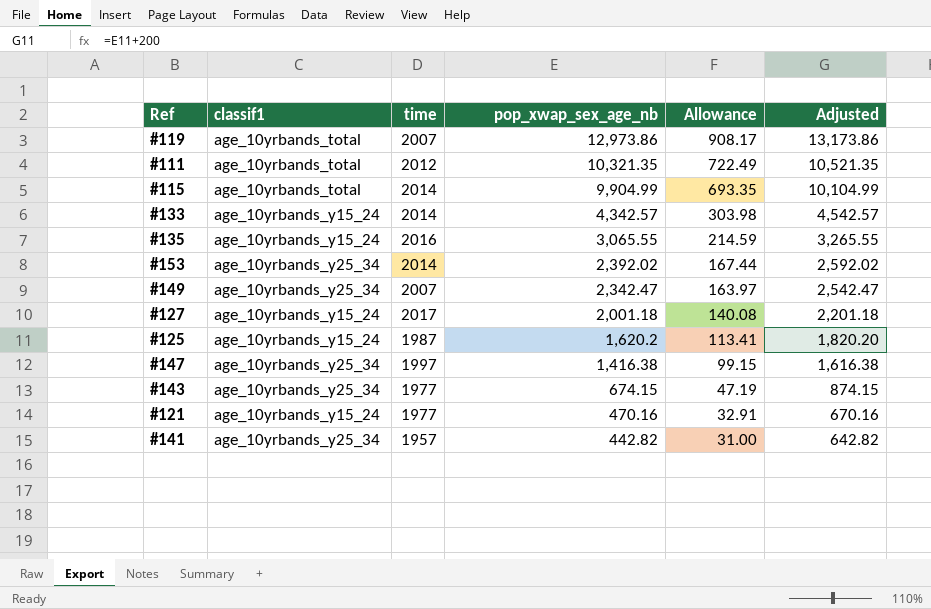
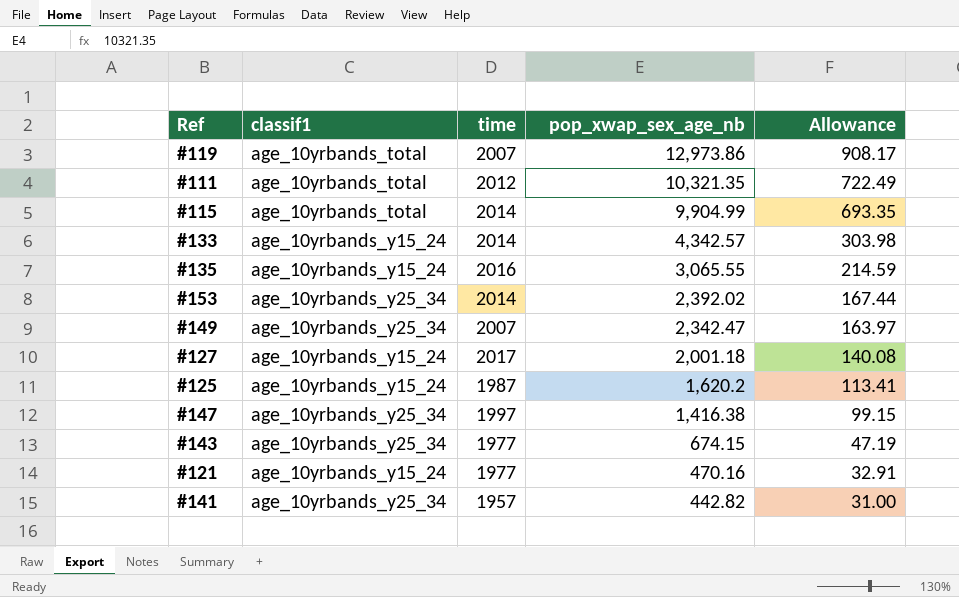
column Adjusted | formula: [pop_xwap_sex_age_nb] + 200 -> none

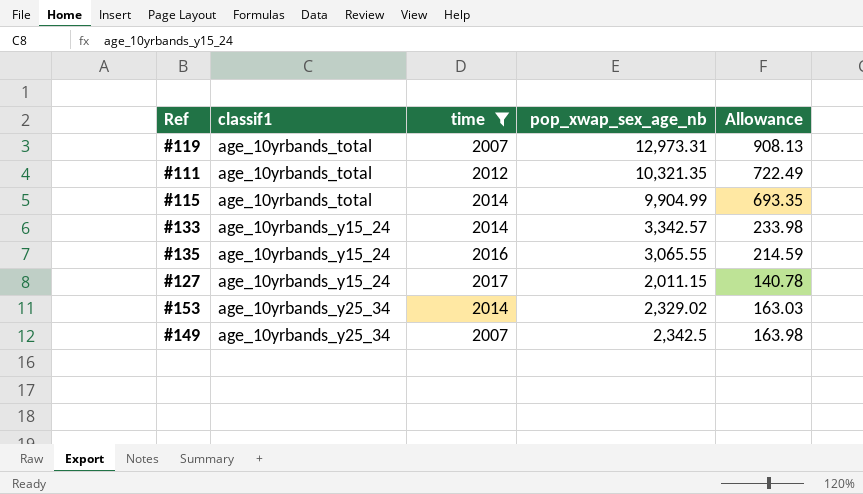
filter: none -> time >= 2007
row order: pop_xwap_sex_age_nb descending -> classif1 ascending
#119 | pop_xwap_sex_age_nb: 12,973.86 -> 12,973.31
#119 | Allowance: 908.17 -> 908.13
#133 | pop_xwap_sex_age_nb: 4,342.57 -> 3,342.57
#133 | Allowance: 303.98 -> 233.98
#127 | pop_xwap_sex_age_nb: 2,001.18 -> 2,011.15
#127 | Allowance: 140.08 -> 140.78
#153 | pop_xwap_sex_age_nb: 2,392.02 -> 2,329.02
#153 | Allowance: 167.44 -> 163.03
#149 | pop_xwap_sex_age_nb: 2,342.47 -> 2,342.5
#149 | Allowance: 163.97 -> 163.98

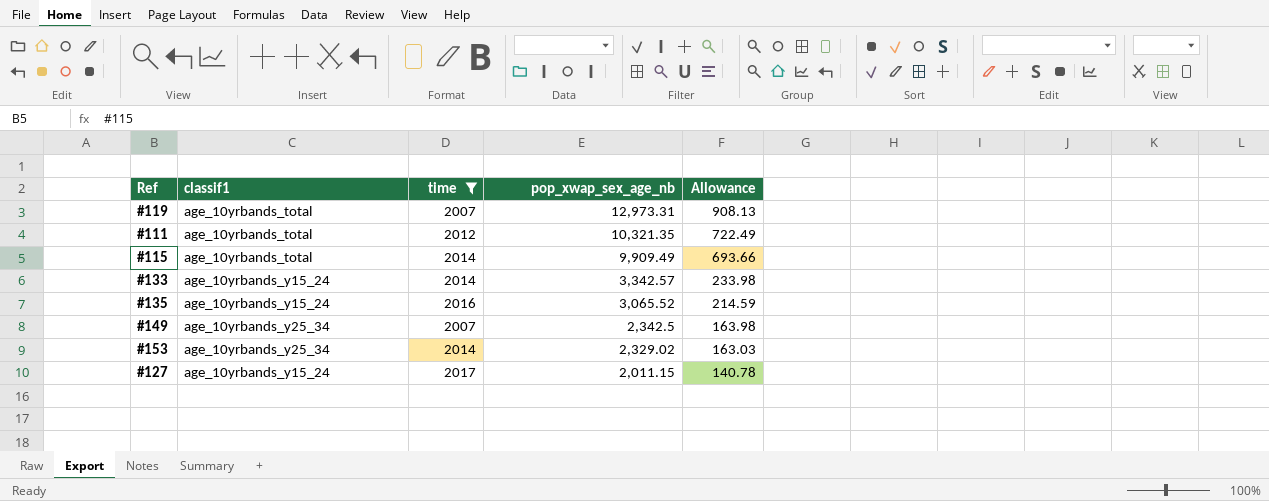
row order: classif1 ascending -> pop_xwap_sex_age_nb descending
#115 | pop_xwap_sex_age_nb: 9,904.99 -> 9,909.49
#115 | Allowance: 693.35 -> 693.66
#135 | pop_xwap_sex_age_nb: 3,065.55 -> 3,065.52

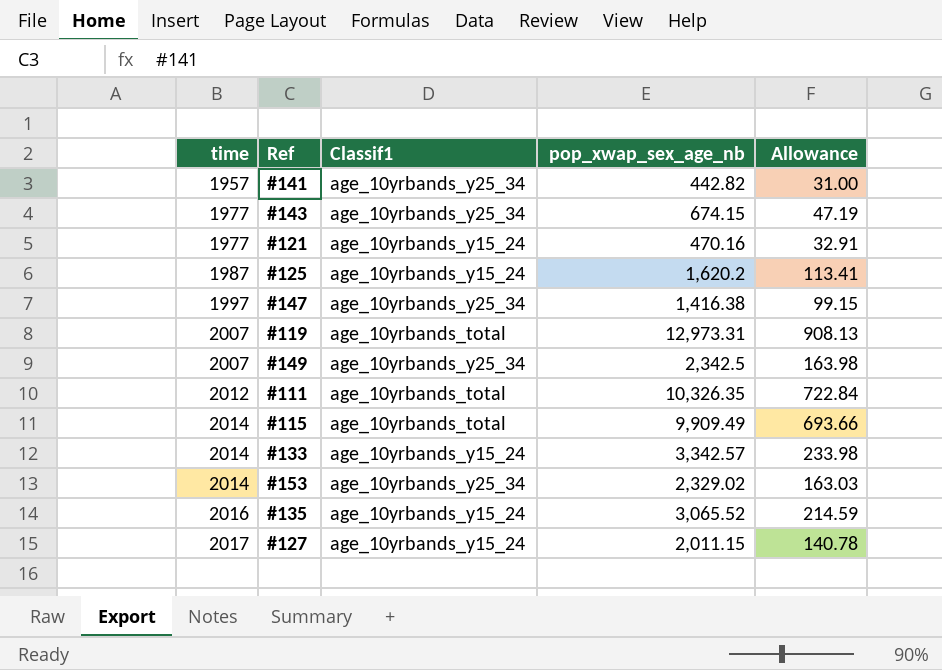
filter: time >= 2007 -> none
row order: pop_xwap_sex_age_nb descending -> time ascending
column time | position: 3 -> 1
column name: classif1 -> Classif1
#111 | pop_xwap_sex_age_nb: 10,321.35 -> 10,326.35
#111 | Allowance: 722.49 -> 722.84

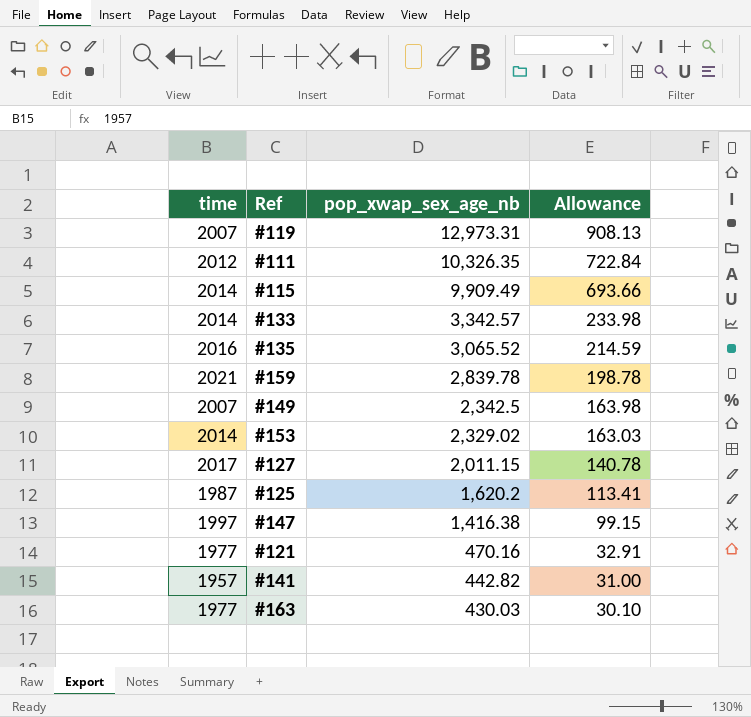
row order: time ascending -> pop_xwap_sex_age_nb descending
column Classif1 | position: 3 -> none
row #143: 1977 | age_10yrbands_y25_34 | 674.15 | 47.19 -> none
row #159: none -> 2021 | 2,839.78 | 198.78
row #163: none -> 1977 | 430.03 | 30.10

